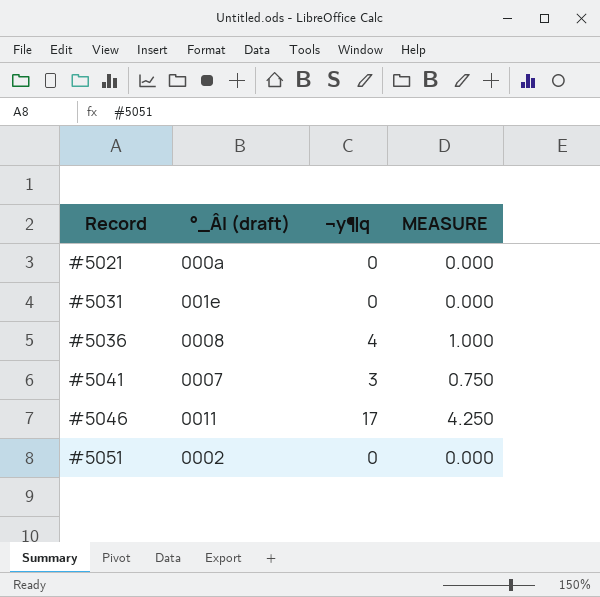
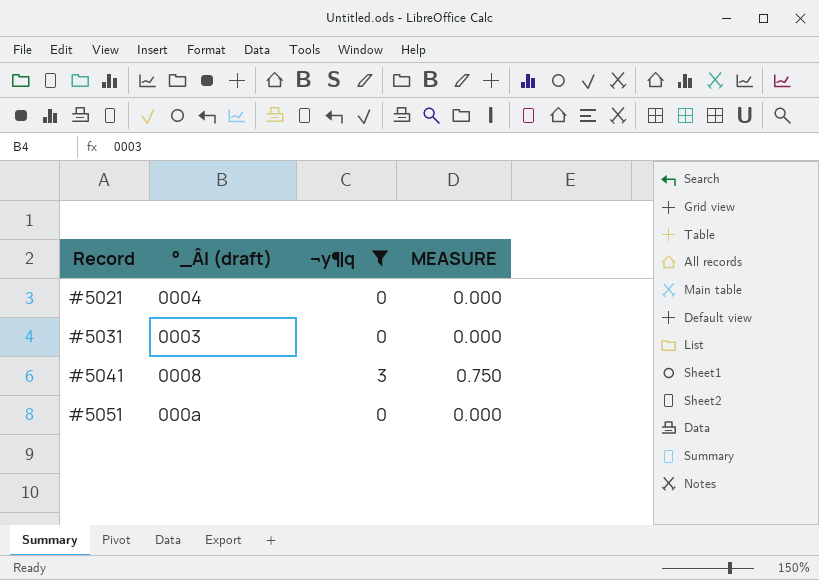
filter: none -> ¬y¶q <= 3
#5021 | °_ÂI (draft): 000a -> 0004
#5031 | °_ÂI (draft): 001e -> 0003
#5041 | °_ÂI (draft): 0007 -> 0008
#5051 | °_ÂI (draft): 0002 -> 000a

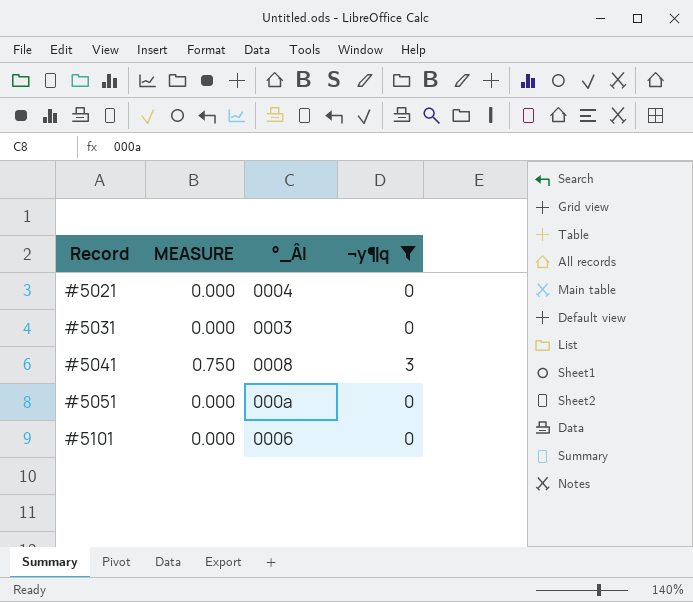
column MEASURE | position: 4 -> 2
column name: °_ÂI (draft) -> °_ÂI
row #5101: none -> 0.000 | 0006 | 0

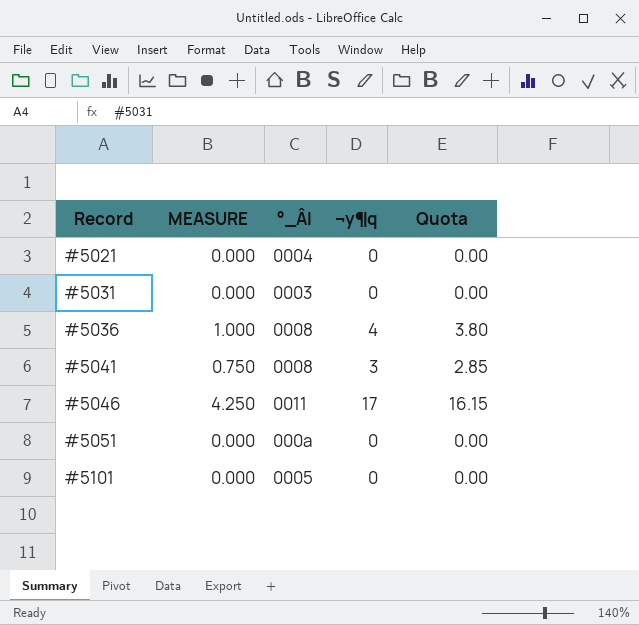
filter: ¬y¶q <= 3 -> none
column Quota | formula: none -> [¬y¶q] * 0.95
#5101 | °_ÂI: 0006 -> 0005

